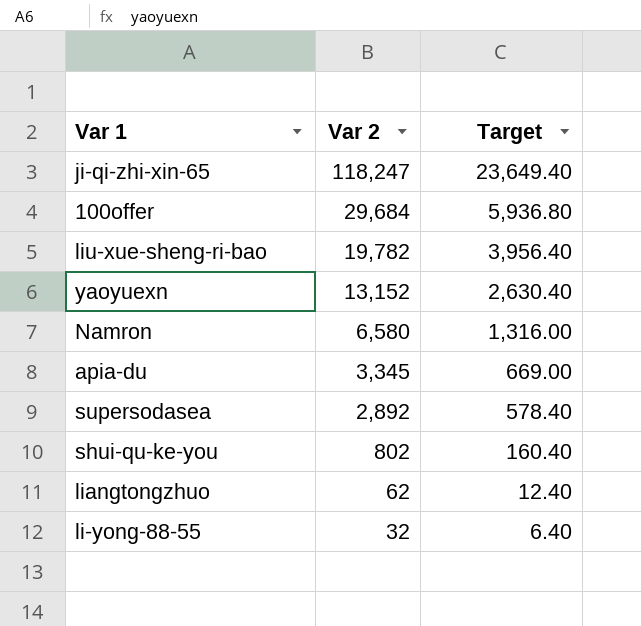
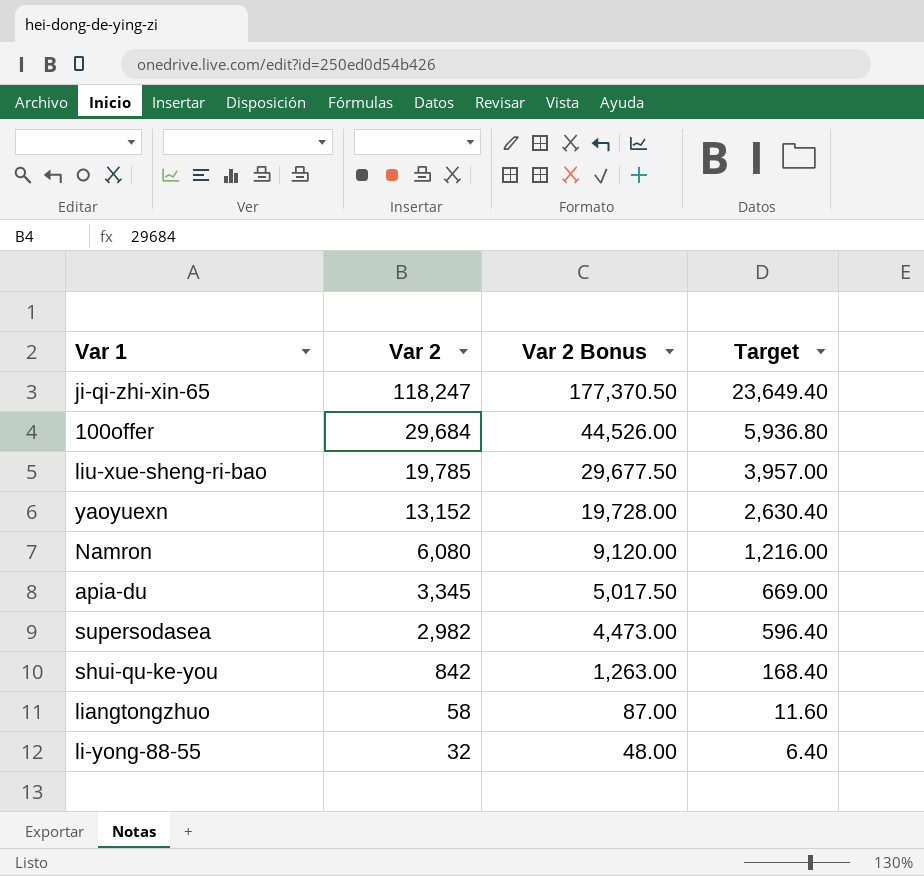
column Var 2 Bonus | formula: none -> [Var 2] * 1.5
liu-xue-sheng-ri-bao | Var 2: 19,782 -> 19,785
liu-xue-sheng-ri-bao | Target: 3,956.40 -> 3,957.00
Namron | Var 2: 6,580 -> 6,080
Namron | Target: 1,316.00 -> 1,216.00
supersodasea | Var 2: 2,892 -> 2,982
supersodasea | Target: 578.40 -> 596.40
shui-qu-ke-you | Var 2: 802 -> 842
shui-qu-ke-you | Target: 160.40 -> 168.40
liangtongzhuo | Var 2: 62 -> 58
liangtongzhuo | Target: 12.40 -> 11.60

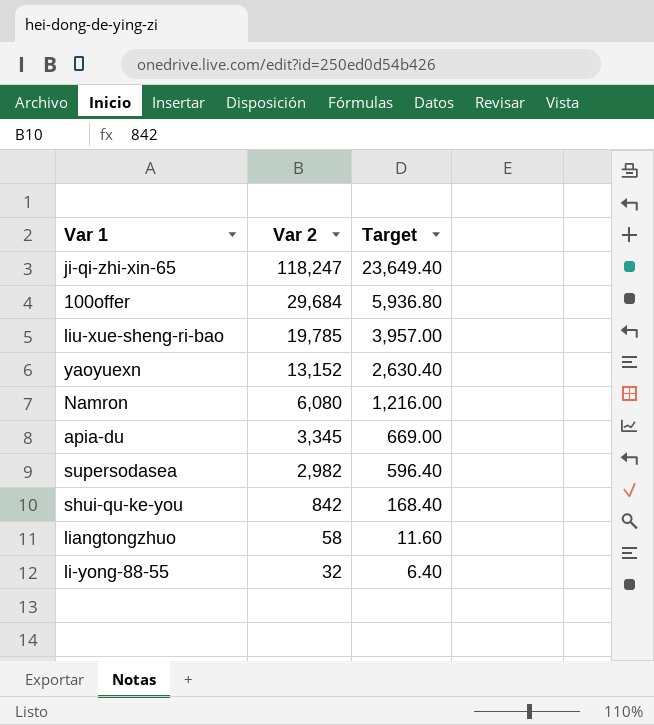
column Var 2 Bonus | formula: [Var 2] * 1.5 -> none

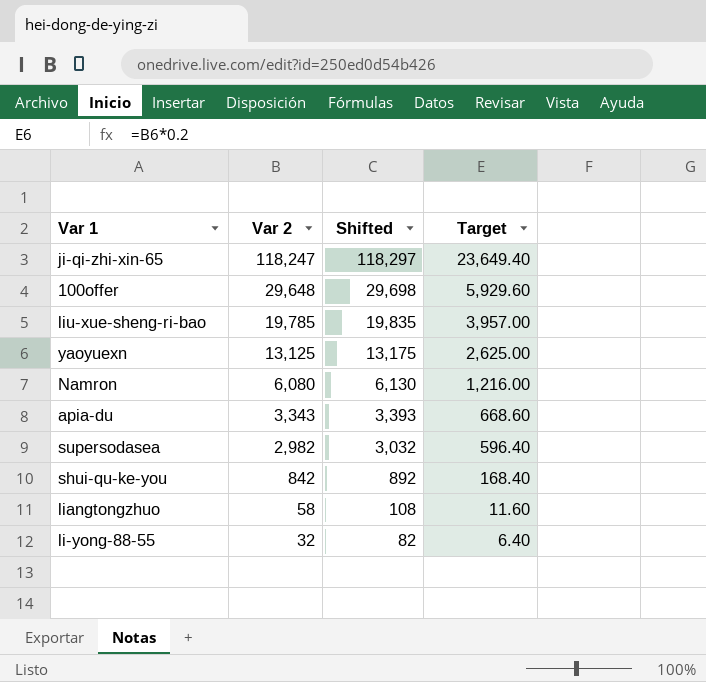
column Shifted | formula: none -> [Var 2] + 50
100offer | Var 2: 29,684 -> 29,648
100offer | Target: 5,936.80 -> 5,929.60
yaoyuexn | Var 2: 13,152 -> 13,125
yaoyuexn | Target: 2,630.40 -> 2,625.00
apia-du | Var 2: 3,345 -> 3,343
apia-du | Target: 669.00 -> 668.60

